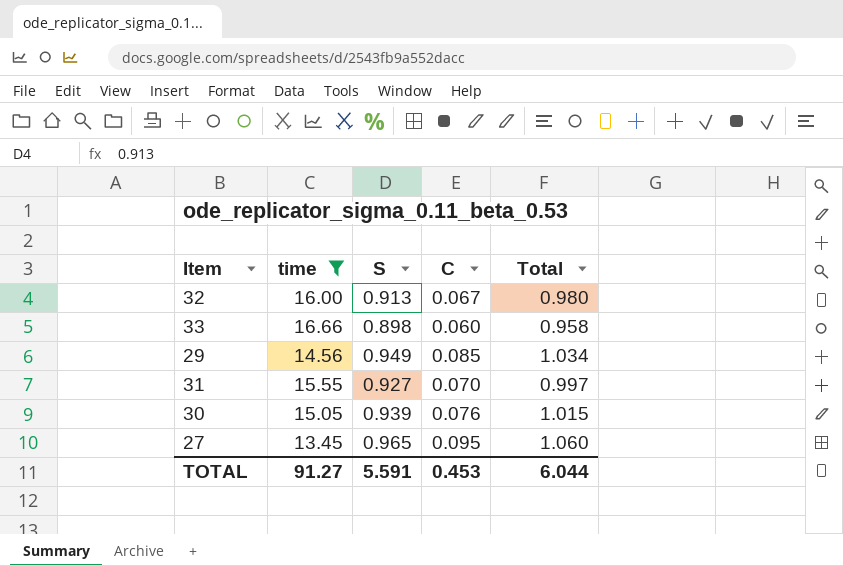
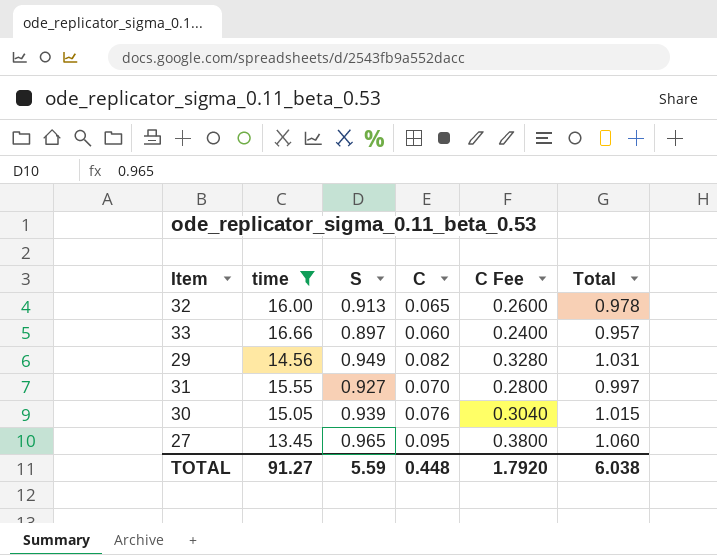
column C Fee | formula: none -> [C] * 4
32 | C: 0.067 -> 0.065
32 | Total: 0.980 -> 0.978
33 | S: 0.898 -> 0.897
33 | Total: 0.958 -> 0.957
29 | C: 0.085 -> 0.082
29 | Total: 1.034 -> 1.031
TOTAL | S: 5.591 -> 5.59
TOTAL | C: 0.453 -> 0.448
TOTAL | Total: 6.044 -> 6.038

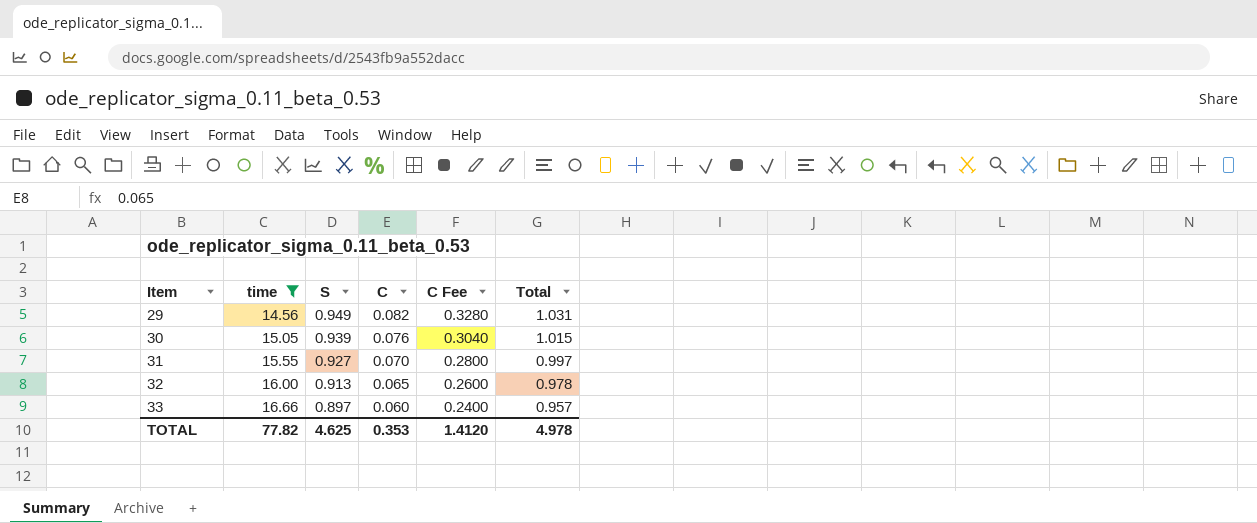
row order: none -> Item ascending
row 27: 13.45 | 0.965 | 0.095 | 0.3800 | 1.060 -> none
TOTAL | time: 91.27 -> 77.82
TOTAL | S: 5.59 -> 4.625
TOTAL | C: 0.448 -> 0.353
TOTAL | C Fee: 1.7920 -> 1.4120
TOTAL | Total: 6.038 -> 4.978

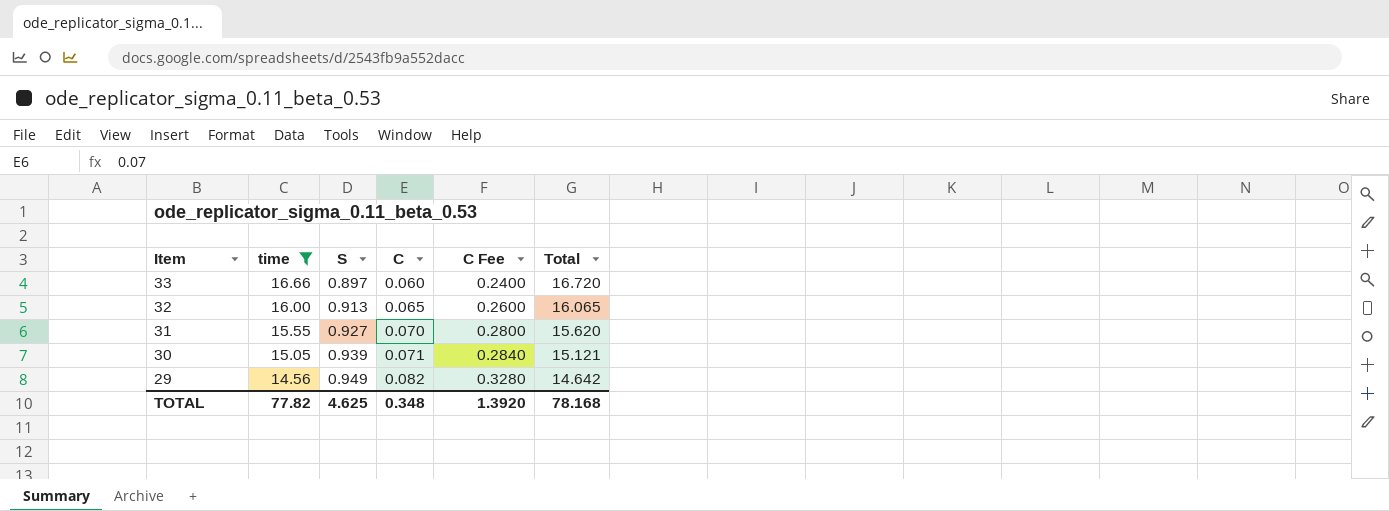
row order: Item ascending -> Item descending
column Total | formula: [S] + [C] -> [time] + [C]
30 | C: 0.076 -> 0.071
30 | C Fee: 0.3040 -> 0.2840
TOTAL | C: 0.353 -> 0.348
TOTAL | C Fee: 1.4120 -> 1.3920
TOTAL | Total: 4.978 -> 78.168

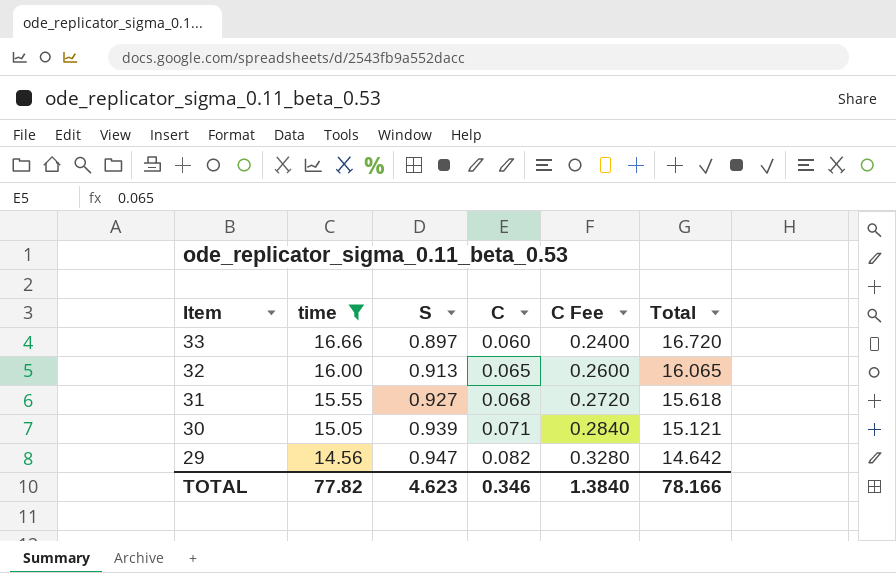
31 | C: 0.070 -> 0.068
31 | C Fee: 0.2800 -> 0.2720
31 | Total: 15.620 -> 15.618
29 | S: 0.949 -> 0.947
TOTAL | S: 4.625 -> 4.623
TOTAL | C: 0.348 -> 0.346
TOTAL | C Fee: 1.3920 -> 1.3840
TOTAL | Total: 78.168 -> 78.166

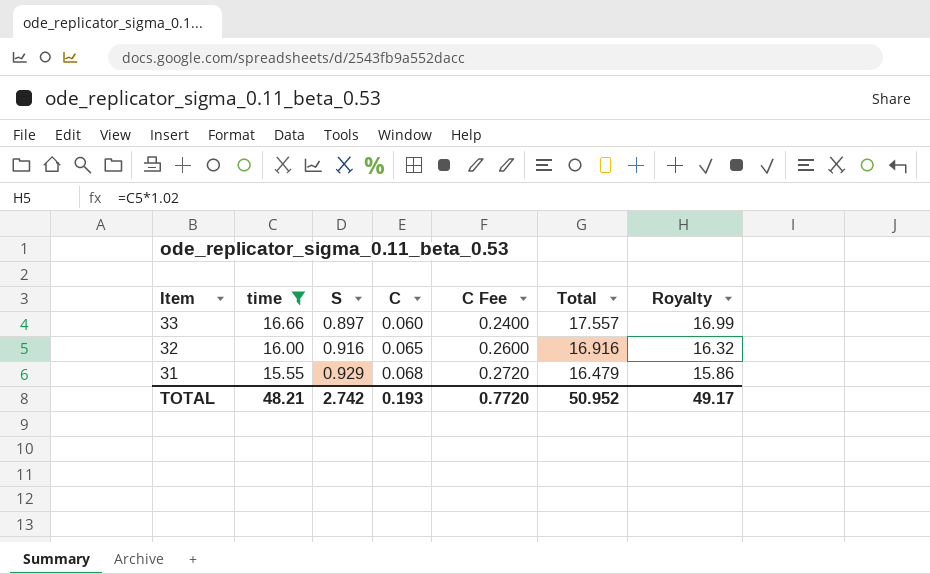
column Total | formula: [time] + [C] -> [time] + [S]
column Royalty | formula: none -> [time] * 1.02
row 30: 15.05 | 0.939 | 0.071 | 0.2840 | 15.121 -> none
row 29: 14.56 | 0.947 | 0.082 | 0.3280 | 14.642 -> none
32 | S: 0.913 -> 0.916
31 | S: 0.927 -> 0.929
TOTAL | time: 77.82 -> 48.21
TOTAL | S: 4.623 -> 2.742
TOTAL | C: 0.346 -> 0.193
TOTAL | C Fee: 1.3840 -> 0.7720
TOTAL | Total: 78.166 -> 50.952

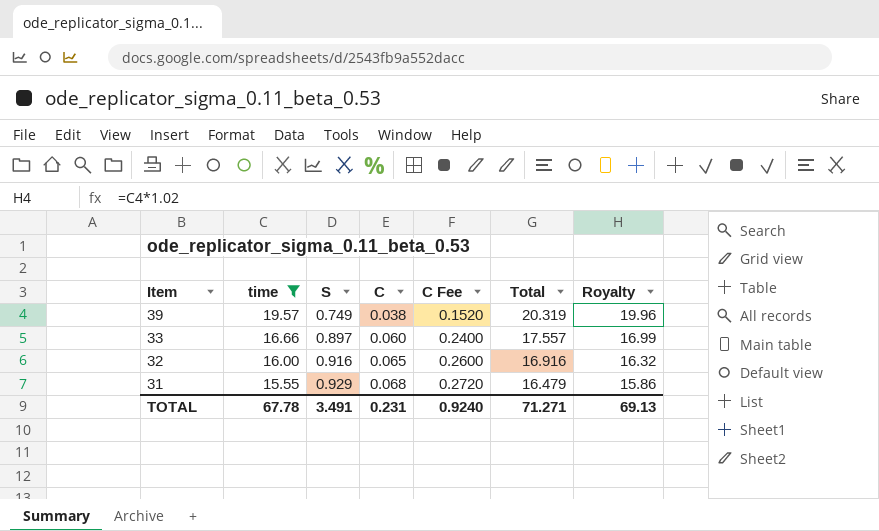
row 39: none -> 19.57 | 0.749 | 0.038 | 0.1520 | 20.319 | 19.96
TOTAL | time: 48.21 -> 67.78
TOTAL | S: 2.742 -> 3.491
TOTAL | C: 0.193 -> 0.231
TOTAL | C Fee: 0.7720 -> 0.9240
TOTAL | Total: 50.952 -> 71.271
TOTAL | Royalty: 49.17 -> 69.13

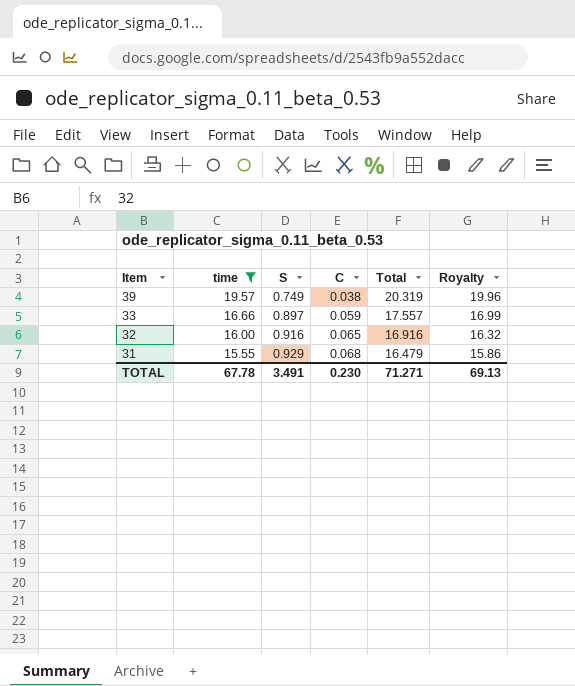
column C Fee | formula: [C] * 4 -> none
33 | C: 0.060 -> 0.059
TOTAL | C: 0.231 -> 0.230

